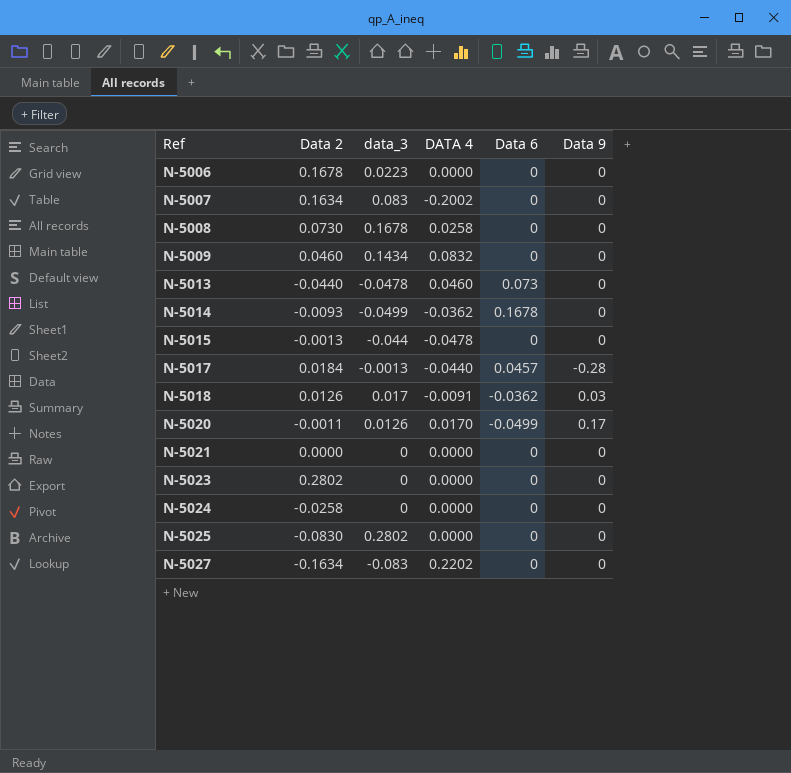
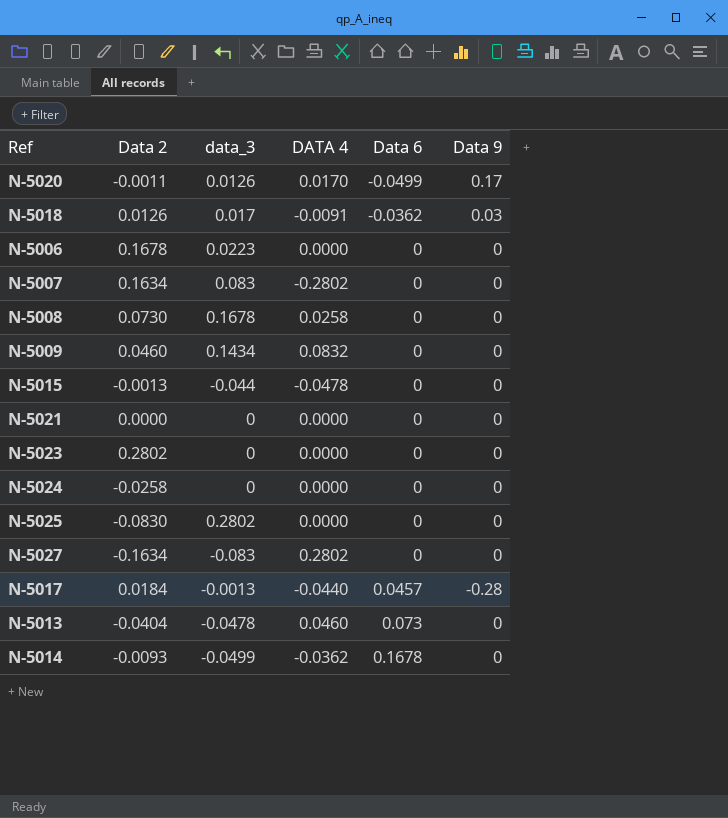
row order: Ref ascending -> Data 6 ascending
N-5007 | DATA 4: -0.2002 -> -0.2802
N-5027 | DATA 4: 0.2202 -> 0.2802
N-5013 | Data 2: -0.0440 -> -0.0404

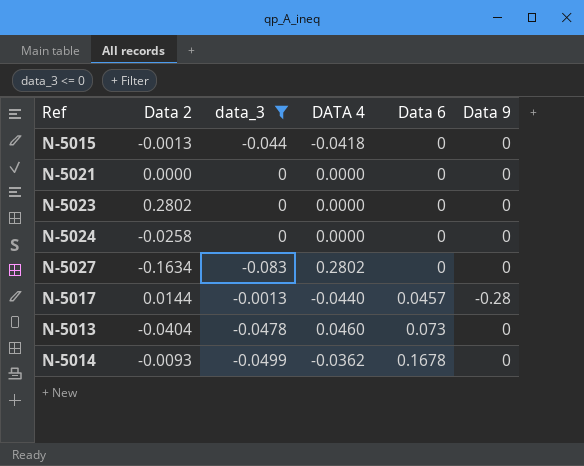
filter: none -> data_3 <= 0
N-5015 | DATA 4: -0.0478 -> -0.0418
N-5017 | Data 2: 0.0184 -> 0.0144

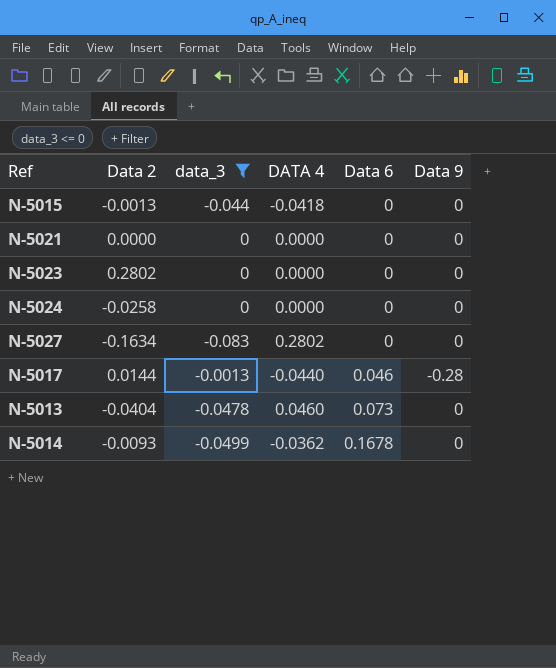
N-5017 | Data 6: 0.0457 -> 0.046

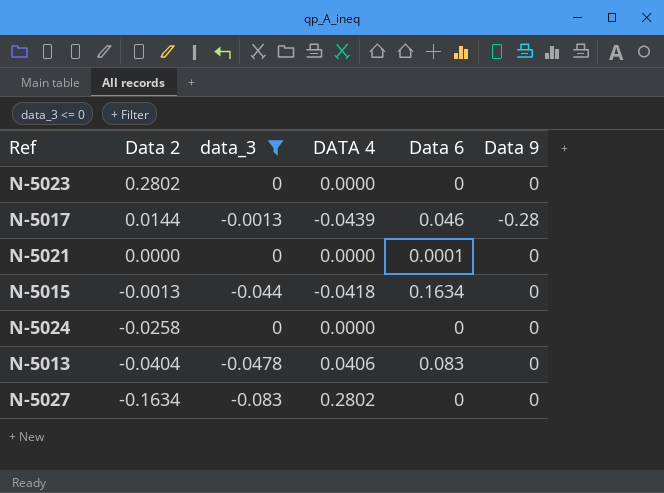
row order: Data 6 ascending -> Data 2 descending
row N-5014: -0.0093 | -0.0499 | -0.0362 | 0.1678 | 0 -> none
N-5017 | DATA 4: -0.0440 -> -0.0439
N-5021 | Data 6: 0 -> 0.0001
N-5015 | Data 6: 0 -> 0.1634
N-5013 | DATA 4: 0.0460 -> 0.0406
N-5013 | Data 6: 0.073 -> 0.083

